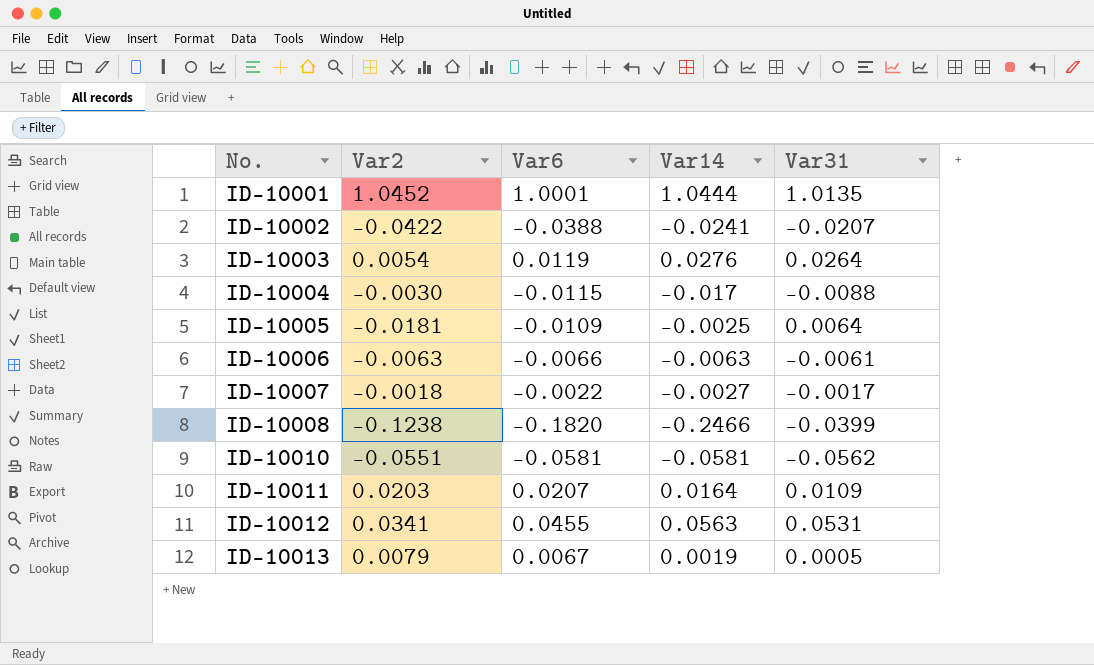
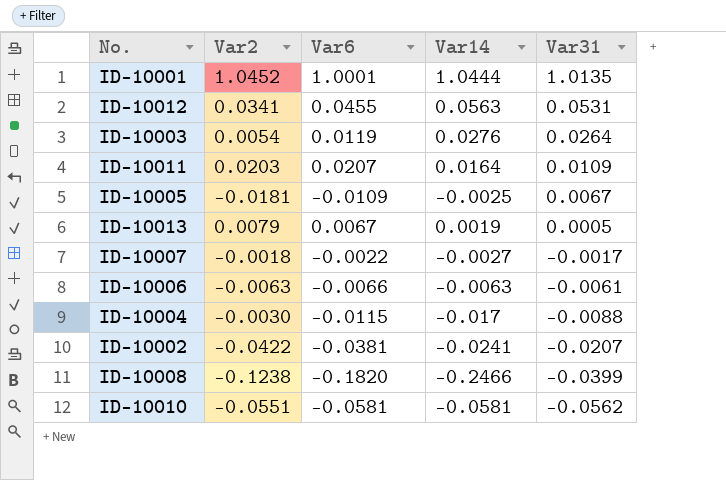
row order: No. ascending -> Var31 descending
ID-10005 | Var31: 0.0064 -> 0.0067
ID-10002 | Var6: -0.0388 -> -0.0381

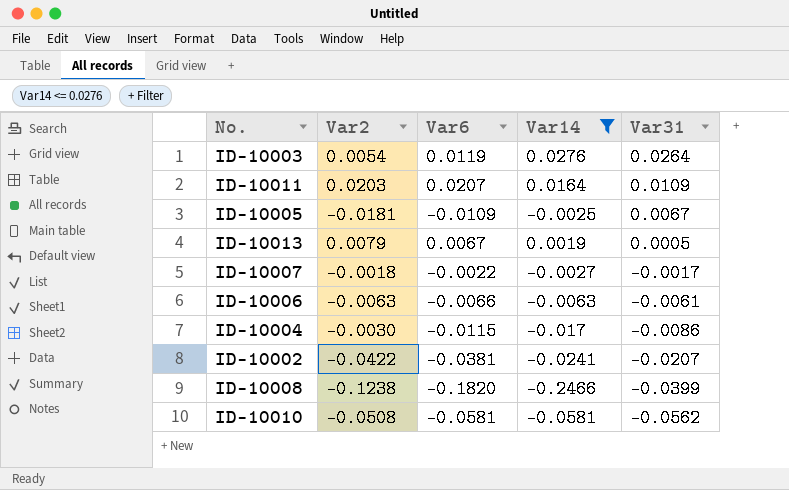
filter: none -> Var14 <= 0.0276
ID-10004 | Var31: -0.0088 -> -0.0086
ID-10010 | Var2: -0.0551 -> -0.0508

